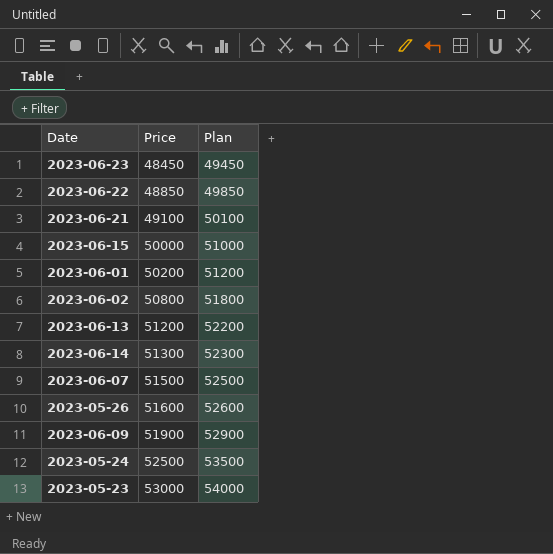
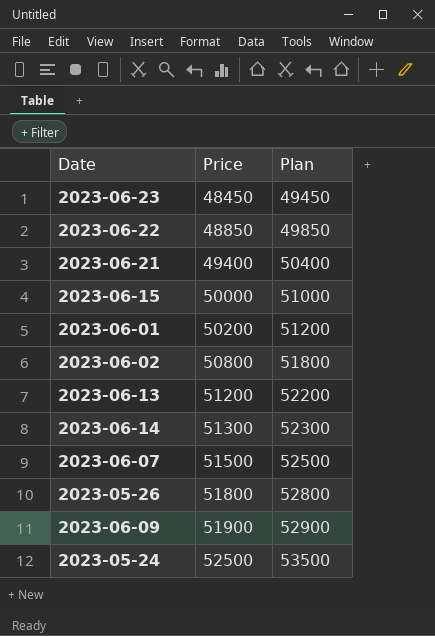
row 2023-05-23: 53000 | 54000 -> none
2023-06-21 | Price: 49100 -> 49400
2023-06-21 | Plan: 50100 -> 50400
2023-05-26 | Price: 51600 -> 51800
2023-05-26 | Plan: 52600 -> 52800

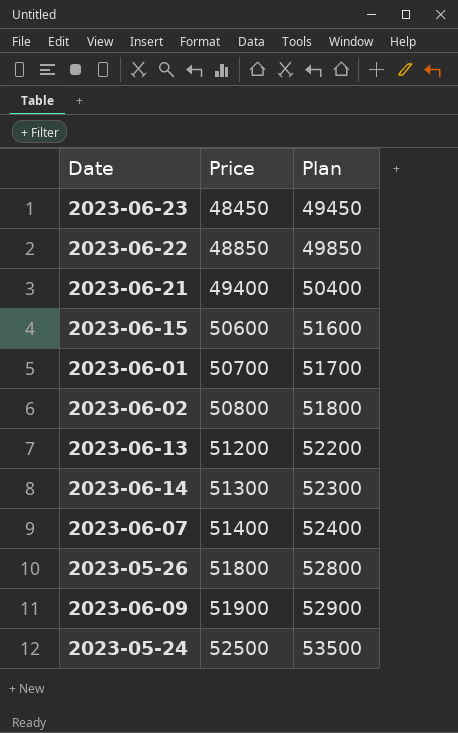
2023-06-15 | Price: 50000 -> 50600
2023-06-15 | Plan: 51000 -> 51600
2023-06-01 | Price: 50200 -> 50700
2023-06-01 | Plan: 51200 -> 51700
2023-06-07 | Price: 51500 -> 51400
2023-06-07 | Plan: 52500 -> 52400

